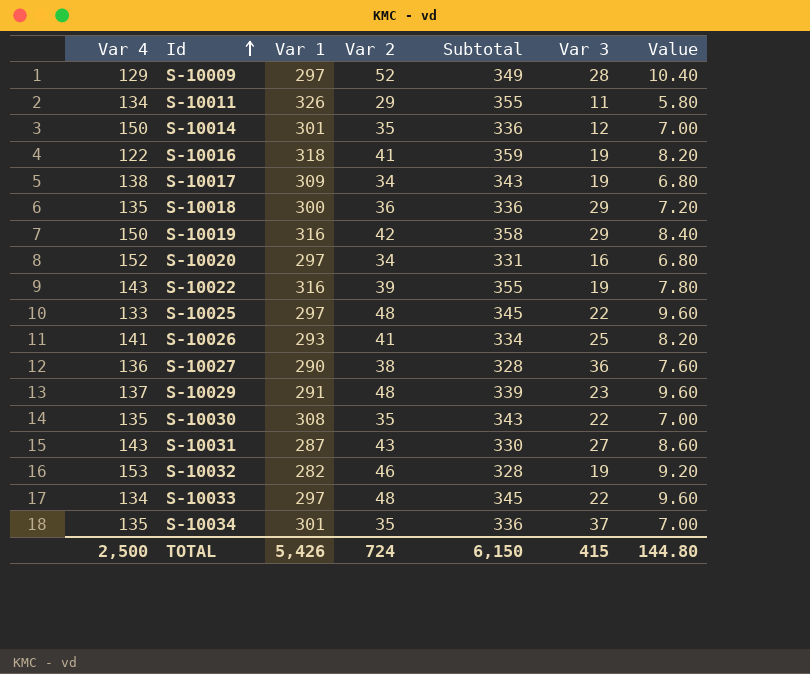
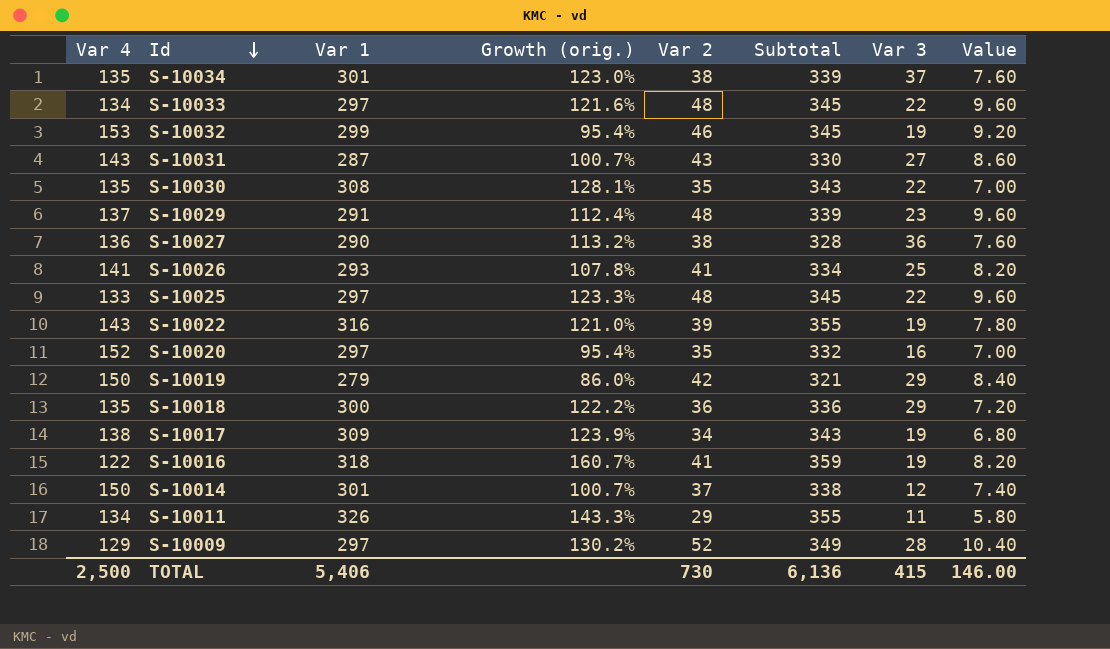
row order: Id ascending -> Id descending
column Growth (orig.) | formula: none -> ([Var 1] - [Var 4]) / [Var 4]
S-10034 | Var 2: 35 -> 38
S-10034 | Subtotal: 336 -> 339
S-10034 | Value: 7.00 -> 7.60
S-10032 | Var 1: 282 -> 299
S-10032 | Subtotal: 328 -> 345
S-10020 | Var 2: 34 -> 35
S-10020 | Subtotal: 331 -> 332
S-10020 | Value: 6.80 -> 7.00
S-10019 | Var 1: 316 -> 279
S-10019 | Subtotal: 358 -> 321
S-10014 | Var 2: 35 -> 37
S-10014 | Subtotal: 336 -> 338
S-10014 | Value: 7.00 -> 7.40
TOTAL | Var 1: 5,426 -> 5,406
TOTAL | Var 2: 724 -> 730
TOTAL | Subtotal: 6,150 -> 6,136
TOTAL | Value: 144.80 -> 146.00

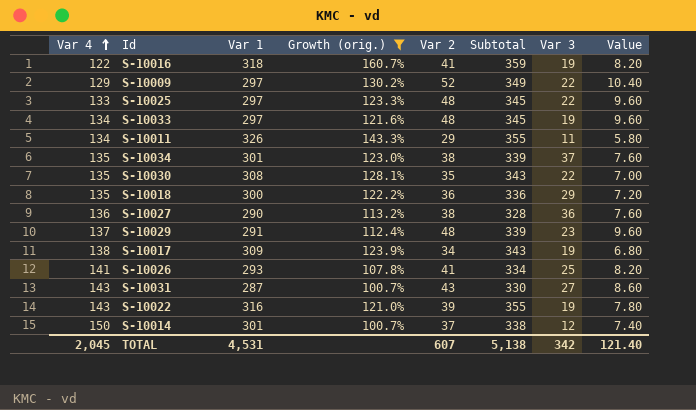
filter: none -> Growth (orig.) >= 100.7%
row order: Id descending -> Var 4 ascending
S-10009 | Var 3: 28 -> 22
S-10033 | Var 3: 22 -> 19
TOTAL | Var 4: 2,500 -> 2,045
TOTAL | Var 1: 5,406 -> 4,531
TOTAL | Var 2: 730 -> 607
TOTAL | Subtotal: 6,136 -> 5,138
TOTAL | Var 3: 415 -> 342
TOTAL | Value: 146.00 -> 121.40

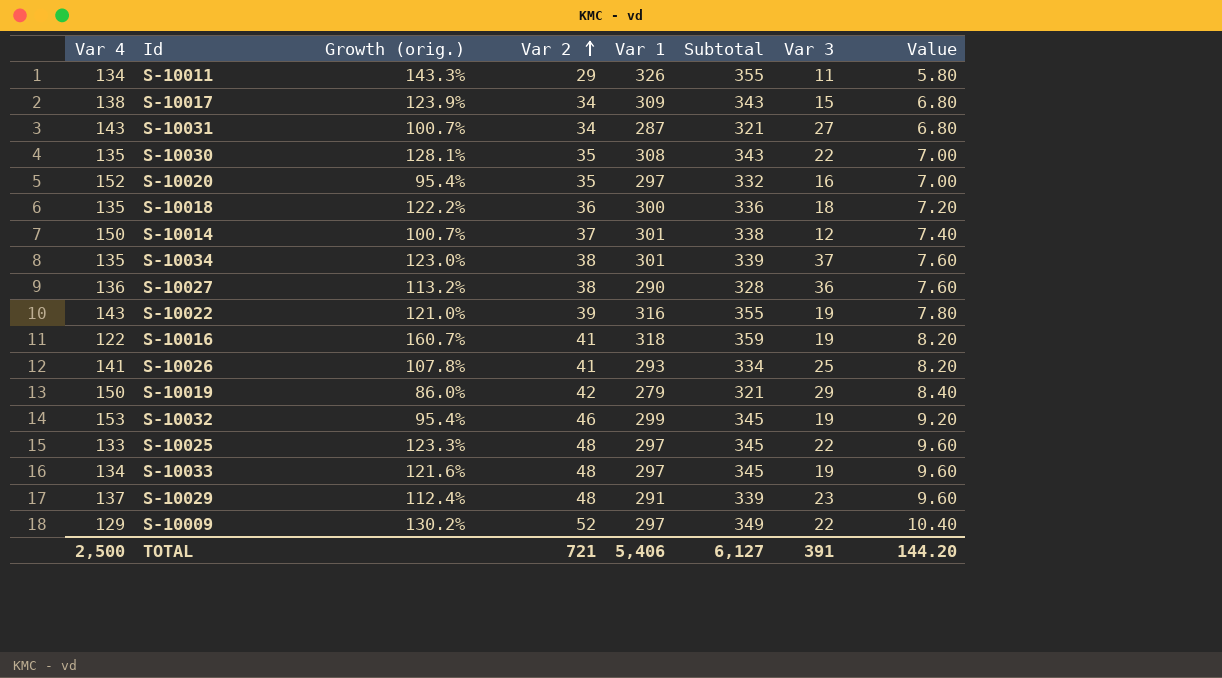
filter: Growth (orig.) >= 100.7% -> none
row order: Var 4 ascending -> Var 2 ascending
column Var 1 | position: 3 -> 5
S-10017 | Var 3: 19 -> 15
S-10031 | Var 2: 43 -> 34
S-10031 | Subtotal: 330 -> 321
S-10031 | Value: 8.60 -> 6.80
S-10018 | Var 3: 29 -> 18
TOTAL | Var 4: 2,045 -> 2,500
TOTAL | Var 2: 607 -> 721
TOTAL | Var 1: 4,531 -> 5,406
TOTAL | Subtotal: 5,138 -> 6,127
TOTAL | Var 3: 342 -> 391
TOTAL | Value: 121.40 -> 144.20

